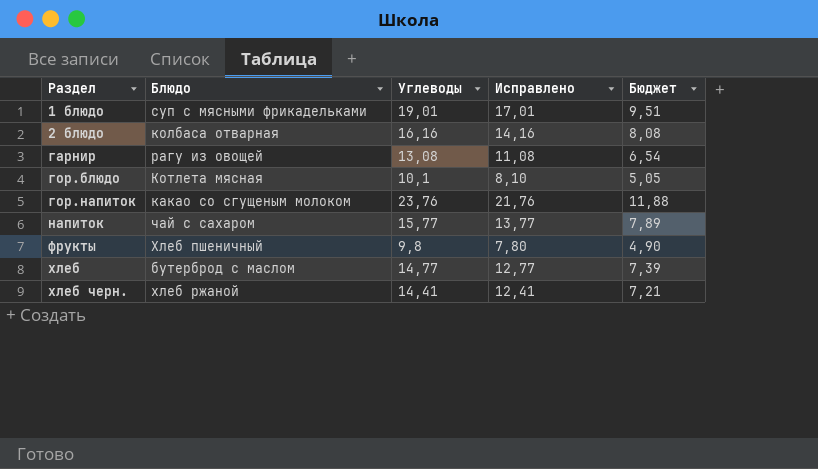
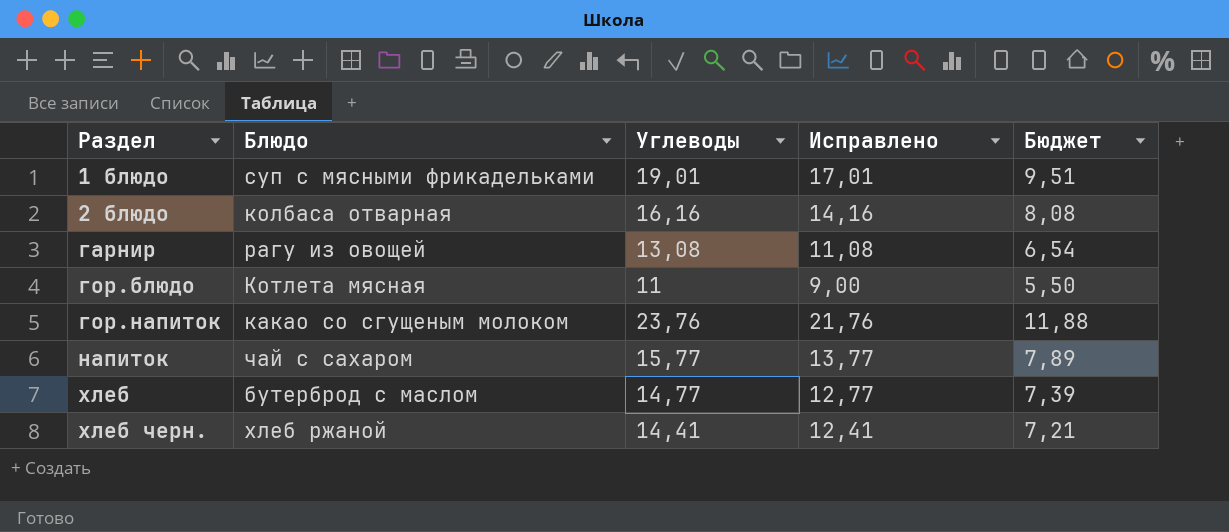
row фрукты: Хлеб пшеничный | 9,8 | 7,80 | 4,90 -> none
гор.блюдо | Углеводы: 10,1 -> 11
гор.блюдо | Исправлено: 8,10 -> 9,00
гор.блюдо | Бюджет: 5,05 -> 5,50

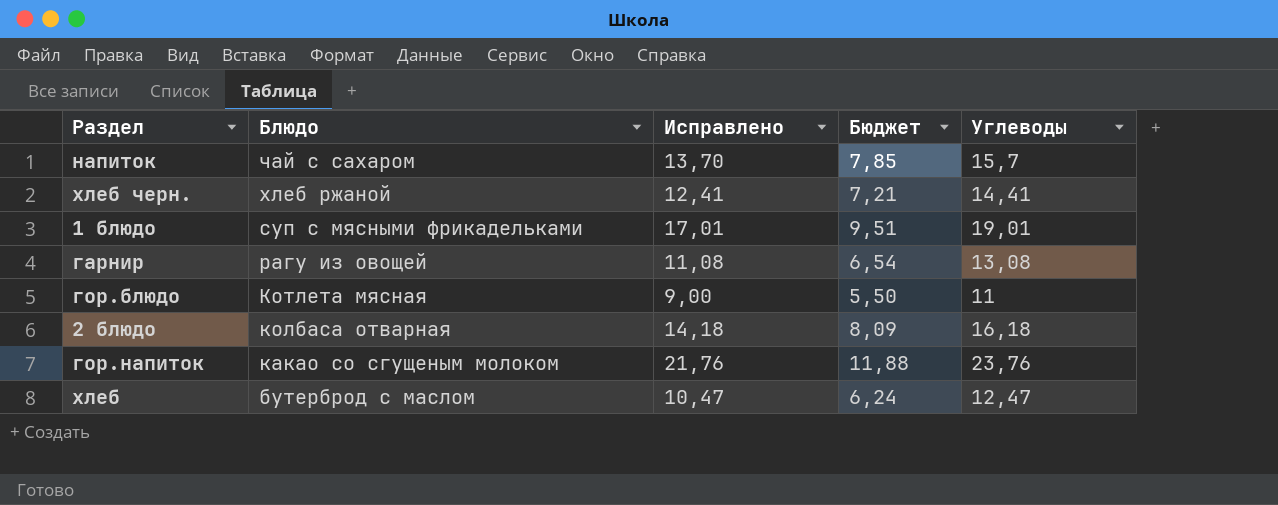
row order: Раздел ascending -> Блюдо descending
column Углеводы | position: 3 -> 5
напиток | Исправлено: 13,77 -> 13,70
напиток | Бюджет: 7,89 -> 7,85
напиток | Углеводы: 15,77 -> 15,7
2 блюдо | Исправлено: 14,16 -> 14,18
2 блюдо | Бюджет: 8,08 -> 8,09
2 блюдо | Углеводы: 16,16 -> 16,18
хлеб | Исправлено: 12,77 -> 10,47
хлеб | Бюджет: 7,39 -> 6,24
хлеб | Углеводы: 14,77 -> 12,47

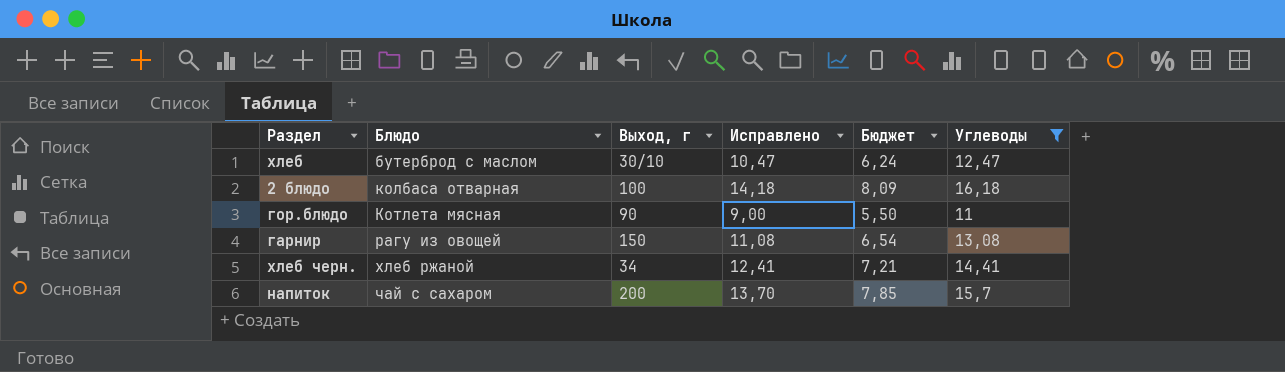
filter: none -> Углеводы <= 16,18
row order: Блюдо descending -> Блюдо ascending
column Выход, г | position: none -> 3

